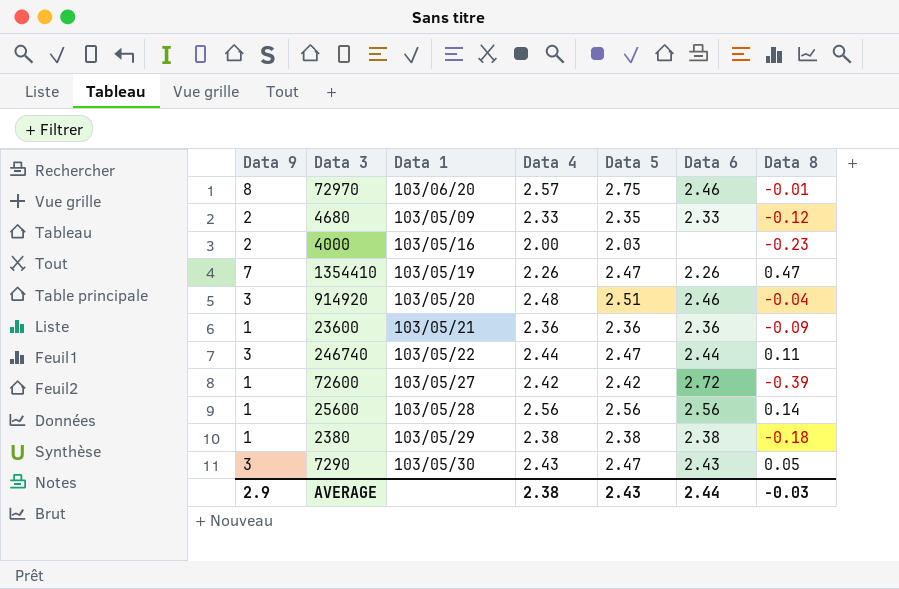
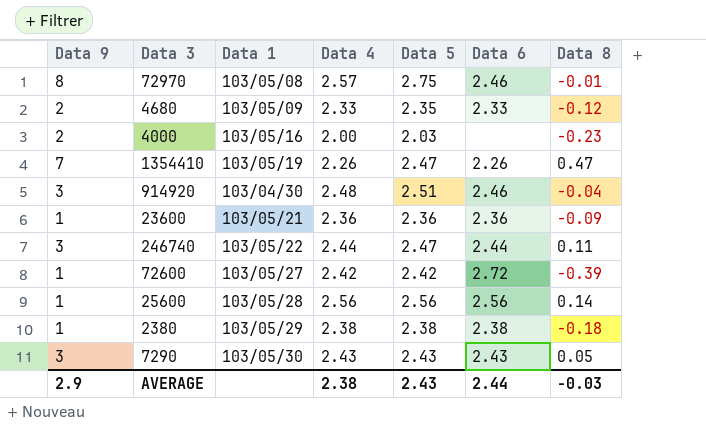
72970 | Data 1: 103/06/20 -> 103/05/08
914920 | Data 1: 103/05/20 -> 103/04/30
7290 | Data 5: 2.47 -> 2.43

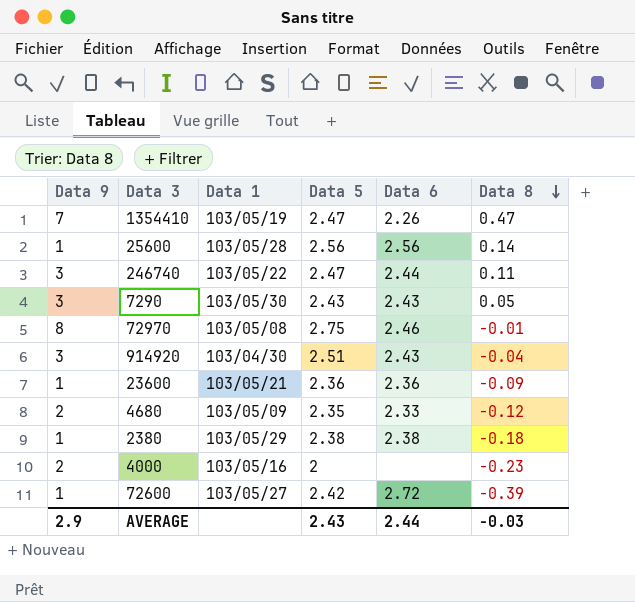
row order: none -> Data 8 descending
column Data 4 | position: 4 -> none
914920 | Data 6: 2.46 -> 2.43
4000 | Data 5: 2.03 -> 2

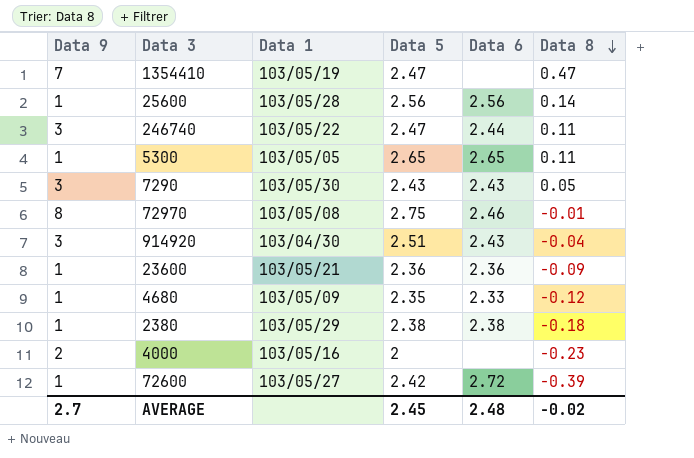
1354410 | Data 6: 2.26 -> none
row 5300: none -> 1 | 103/05/05 | 2.65 | 2.65 | 0.11
4680 | Data 9: 2 -> 1
AVERAGE | Data 9: 2.9 -> 2.7
AVERAGE | Data 5: 2.43 -> 2.45
AVERAGE | Data 6: 2.44 -> 2.48
AVERAGE | Data 8: -0.03 -> -0.02

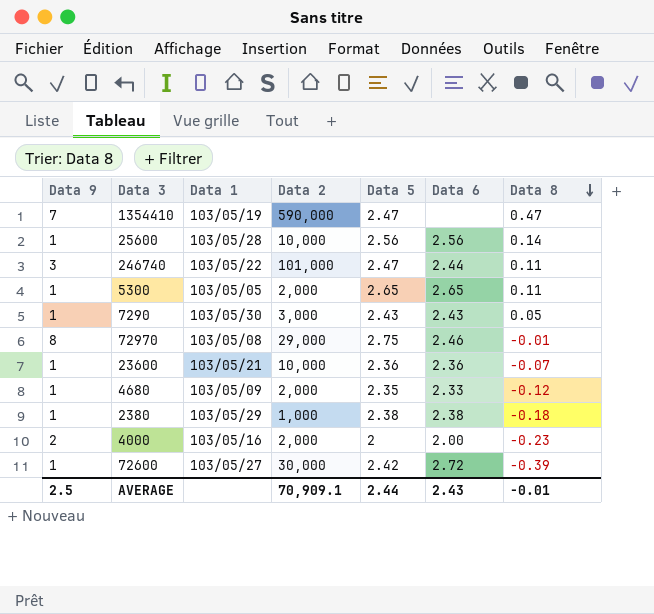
column Data 2 | position: none -> 4
row 914920: 3 | 103/04/30 | 2.51 | 2.43 | -0.04 -> none
7290 | Data 9: 3 -> 1
23600 | Data 8: -0.09 -> -0.07
4000 | Data 6: none -> 2.00
AVERAGE | Data 9: 2.7 -> 2.5
AVERAGE | Data 5: 2.45 -> 2.44
AVERAGE | Data 6: 2.48 -> 2.43
AVERAGE | Data 8: -0.02 -> -0.01

